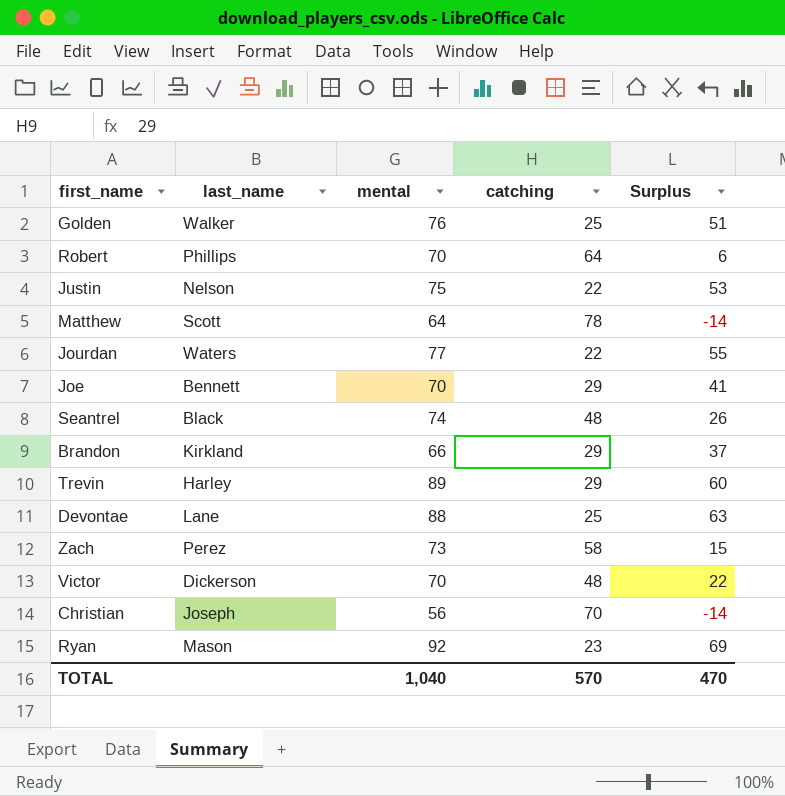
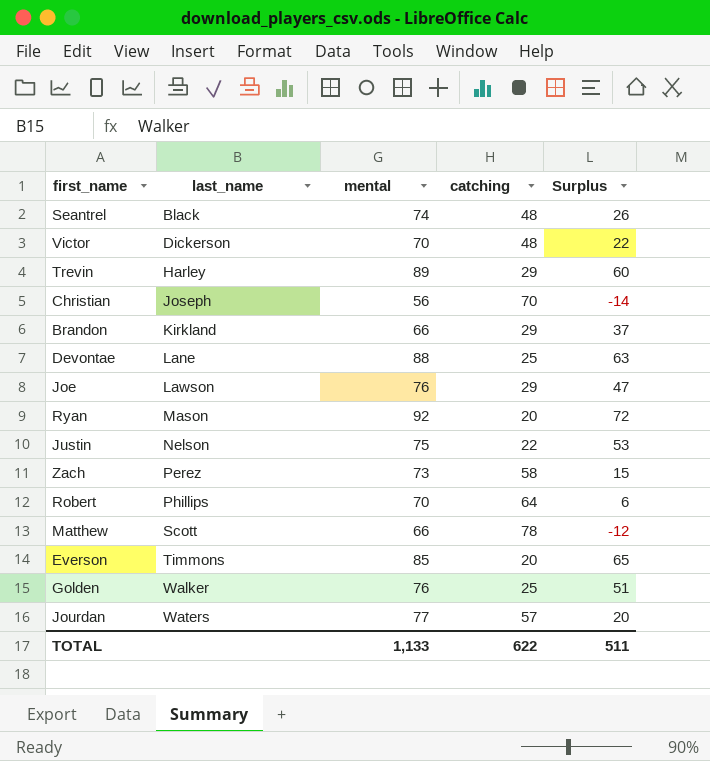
row order: none -> last_name ascending
Joe | last_name: Bennett -> Lawson
Joe | mental: 70 -> 76
Joe | Surplus: 41 -> 47
Ryan | catching: 23 -> 20
Ryan | Surplus: 69 -> 72
Matthew | mental: 64 -> 66
Matthew | Surplus: -14 -> -12
row Everson: none -> Timmons | 85 | 20 | 65
Jourdan | catching: 22 -> 57
Jourdan | Surplus: 55 -> 20
TOTAL | mental: 1,040 -> 1,133
TOTAL | catching: 570 -> 622
TOTAL | Surplus: 470 -> 511

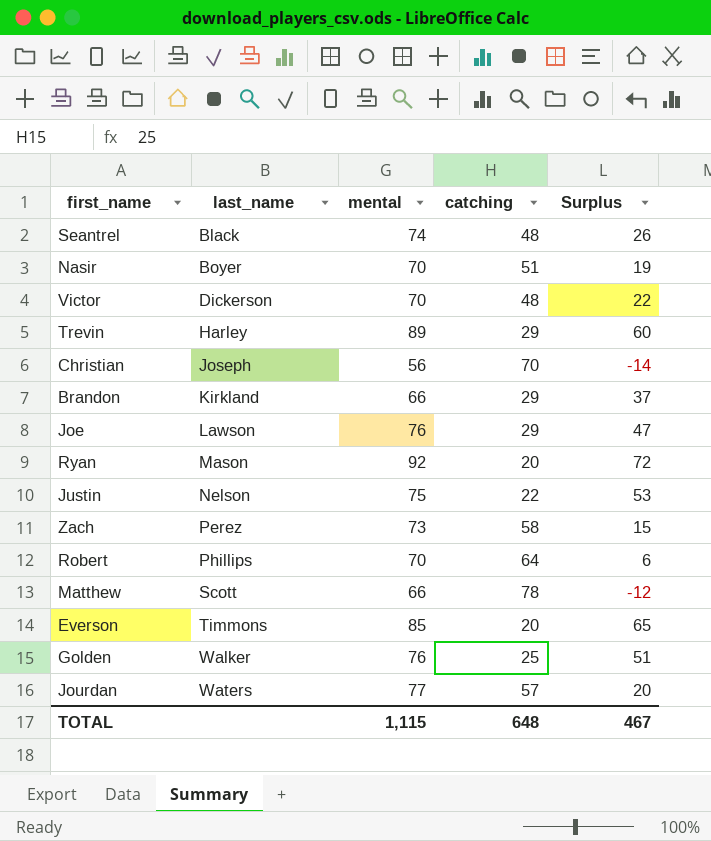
row Devontae: Lane | 88 | 25 | 63 -> none
row Nasir: none -> Boyer | 70 | 51 | 19
TOTAL | mental: 1,133 -> 1,115
TOTAL | catching: 622 -> 648
TOTAL | Surplus: 511 -> 467

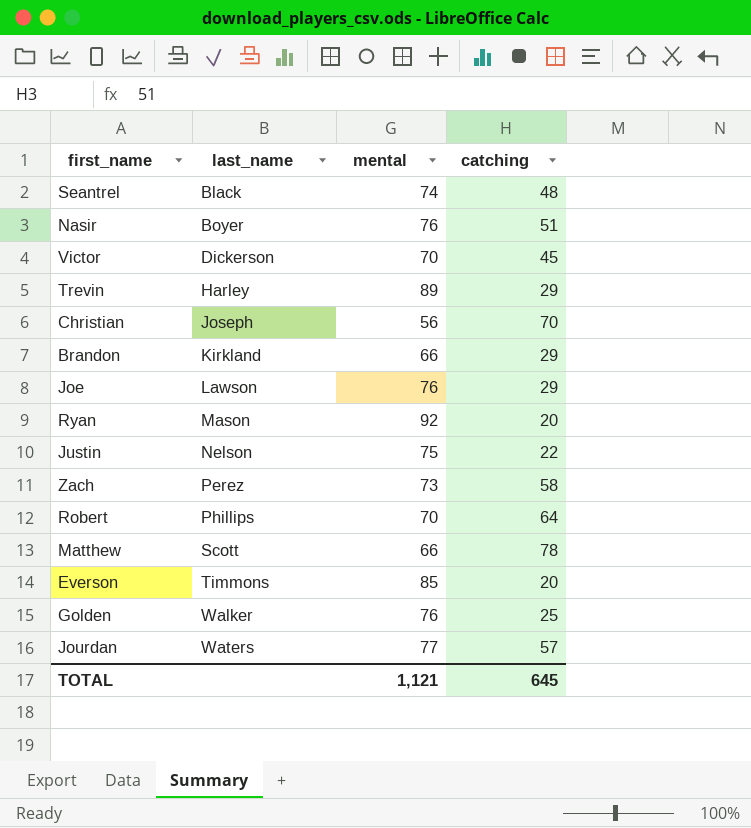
column Surplus | formula: [mental] - [catching] -> none
Nasir | mental: 70 -> 76
Victor | catching: 48 -> 45
TOTAL | mental: 1,115 -> 1,121
TOTAL | catching: 648 -> 645

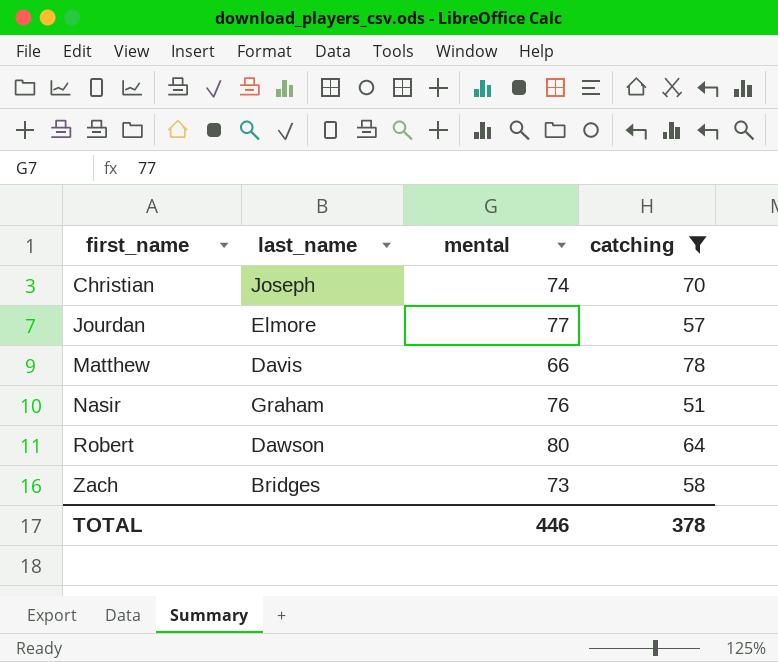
filter: none -> catching >= 51
row order: last_name ascending -> first_name ascending
Christian | mental: 56 -> 74
Jourdan | last_name: Waters -> Elmore
Matthew | last_name: Scott -> Davis
Nasir | last_name: Boyer -> Graham
Robert | last_name: Phillips -> Dawson
Robert | mental: 70 -> 80
Zach | last_name: Perez -> Bridges
TOTAL | mental: 1,121 -> 446
TOTAL | catching: 645 -> 378

